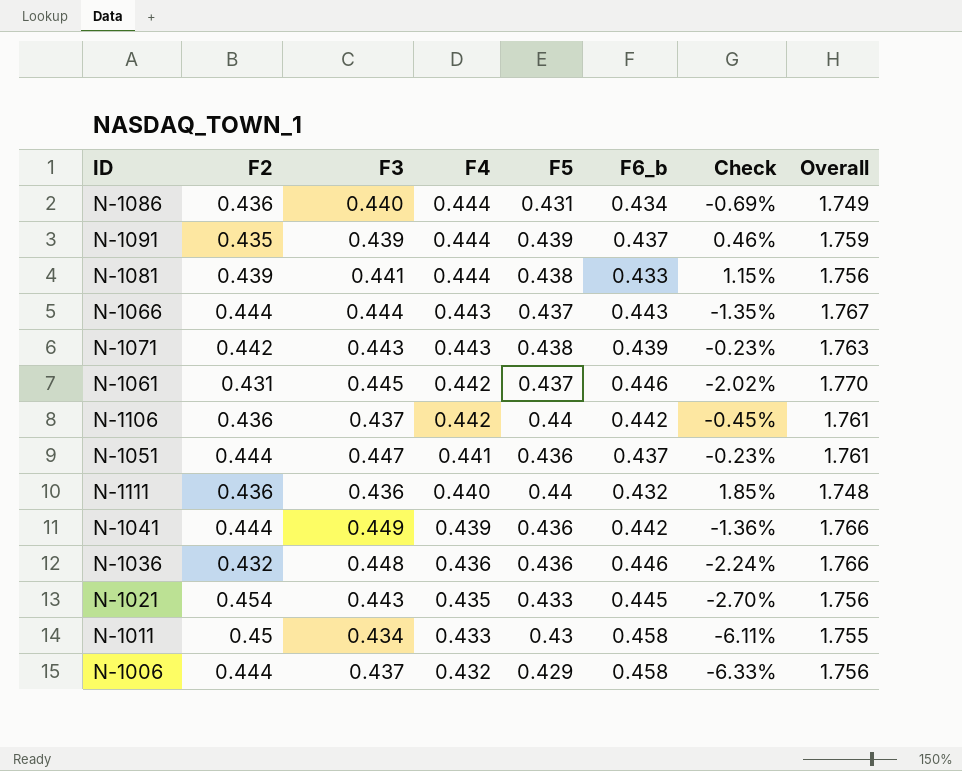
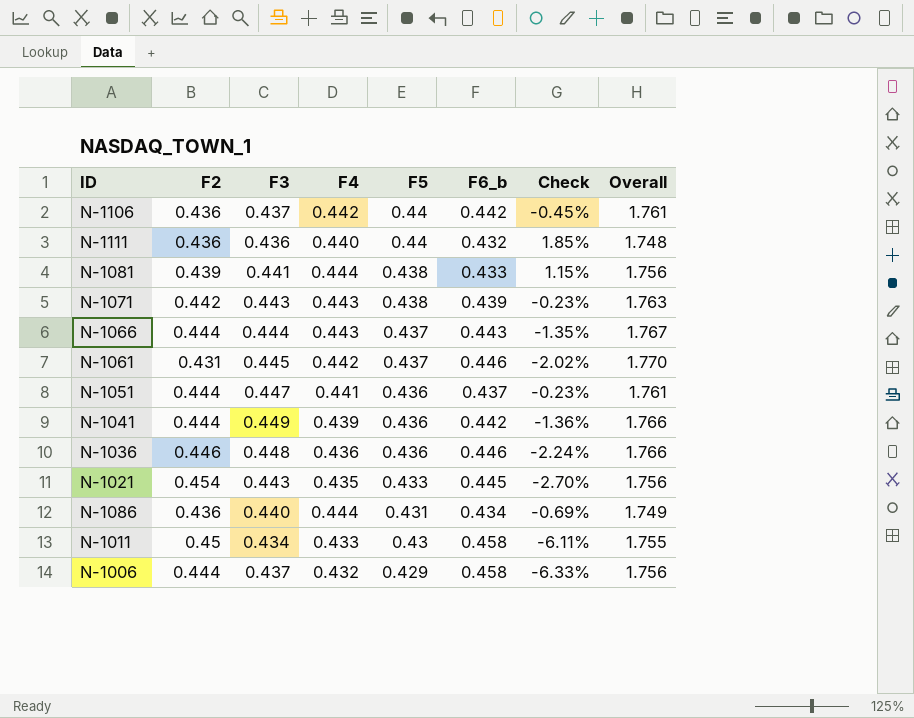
row order: F4 descending -> F5 descending
row N-1091: 0.435 | 0.439 | 0.444 | 0.439 | 0.437 | 0.46% | 1.759 -> none
N-1036 | F2: 0.432 -> 0.446

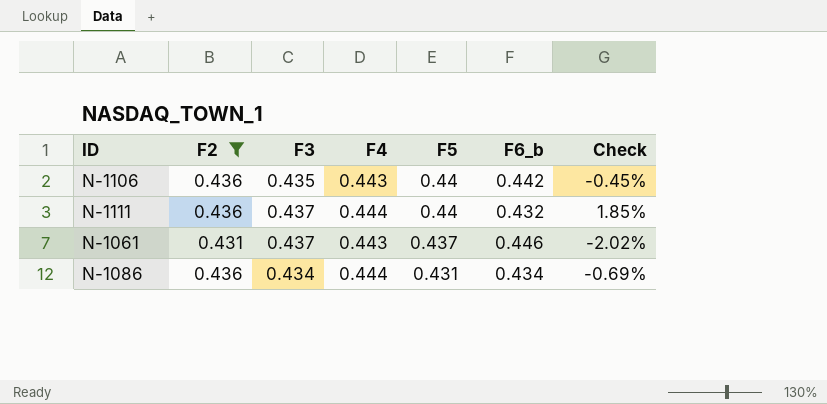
filter: none -> F2 <= 0.436
column Overall | formula: [F3] + [F4] + [F5] + [F6_b] -> none
N-1106 | F3: 0.437 -> 0.435
N-1106 | F4: 0.442 -> 0.443
N-1111 | F3: 0.436 -> 0.437
N-1111 | F4: 0.440 -> 0.444
N-1061 | F3: 0.445 -> 0.437
N-1061 | F4: 0.442 -> 0.443
N-1086 | F3: 0.440 -> 0.434

